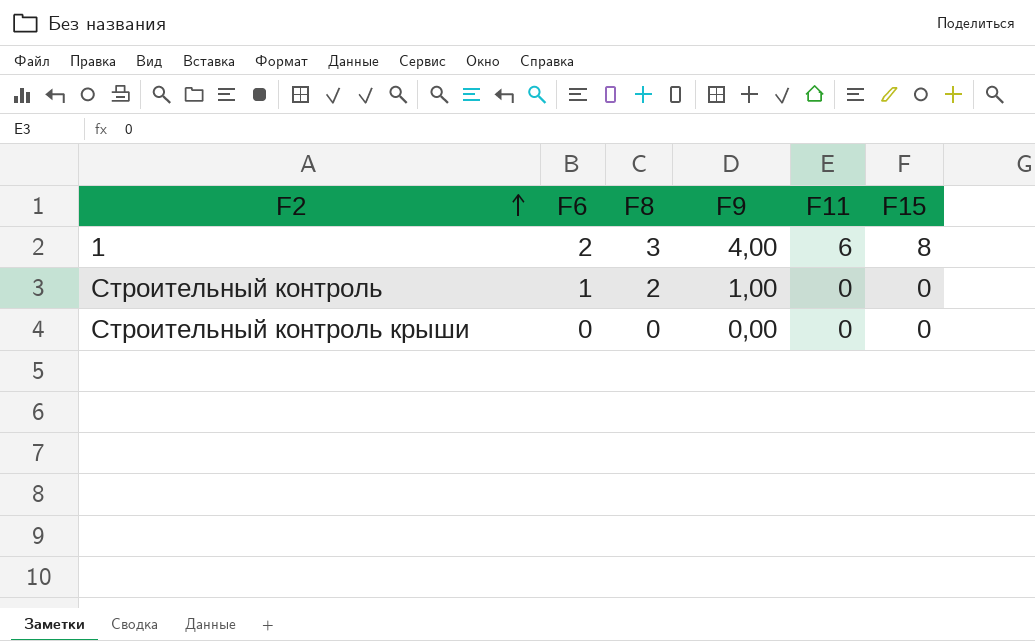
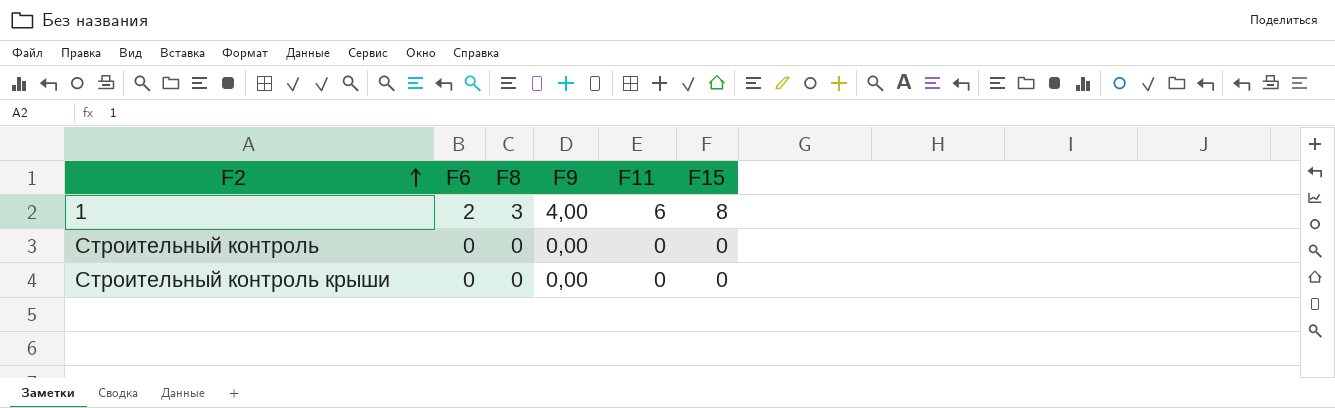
Строительный контроль | F6: 1 -> 0
Строительный контроль | F8: 2 -> 0
Строительный контроль | F9: 1,00 -> 0,00

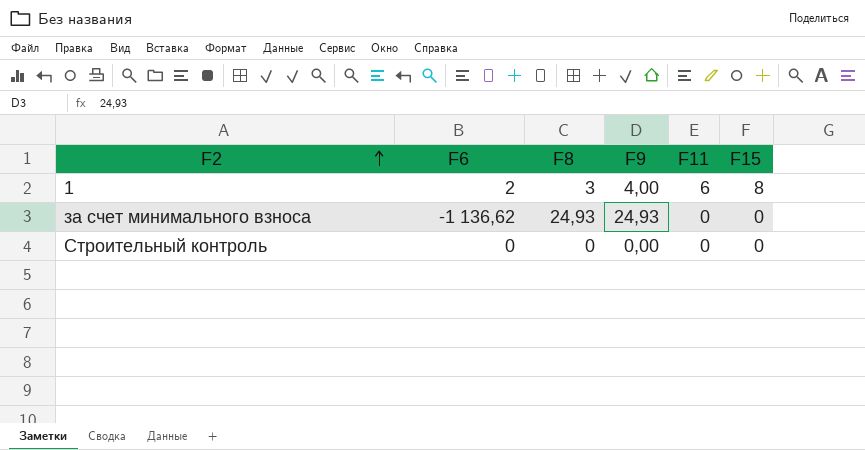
row Строительный контроль крыши: 0 | 0 | 0,00 | 0 | 0 -> none
row за счет минимального взноса: none -> -1 136,62 | 24,93 | 24,93 | 0 | 0

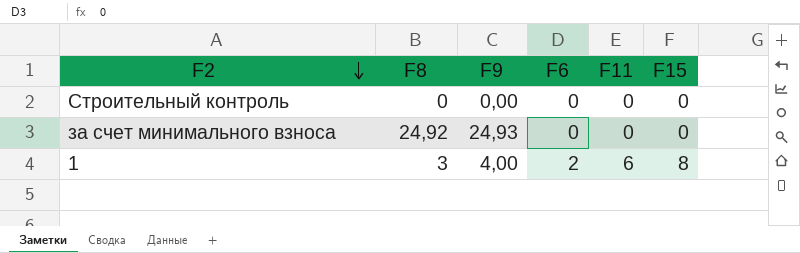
row order: F2 ascending -> F2 descending
column F6 | position: 2 -> 4
за счет минимального взноса | F8: 24,93 -> 24,92
за счет минимального взноса | F6: -1 136,62 -> 0

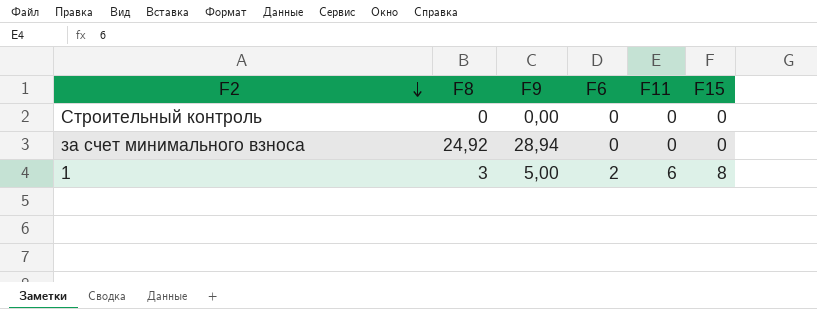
за счет минимального взноса | F9: 24,93 -> 28,94
1 | F9: 4,00 -> 5,00

